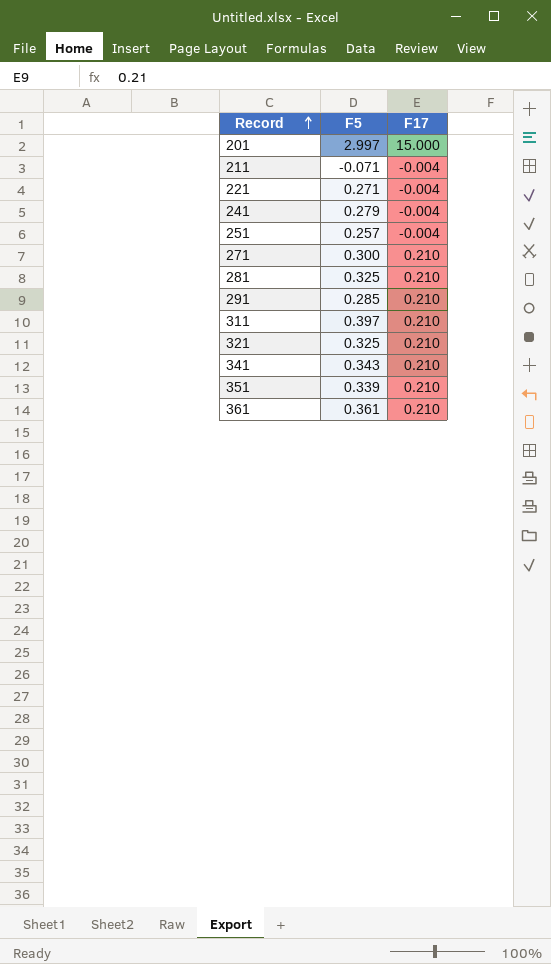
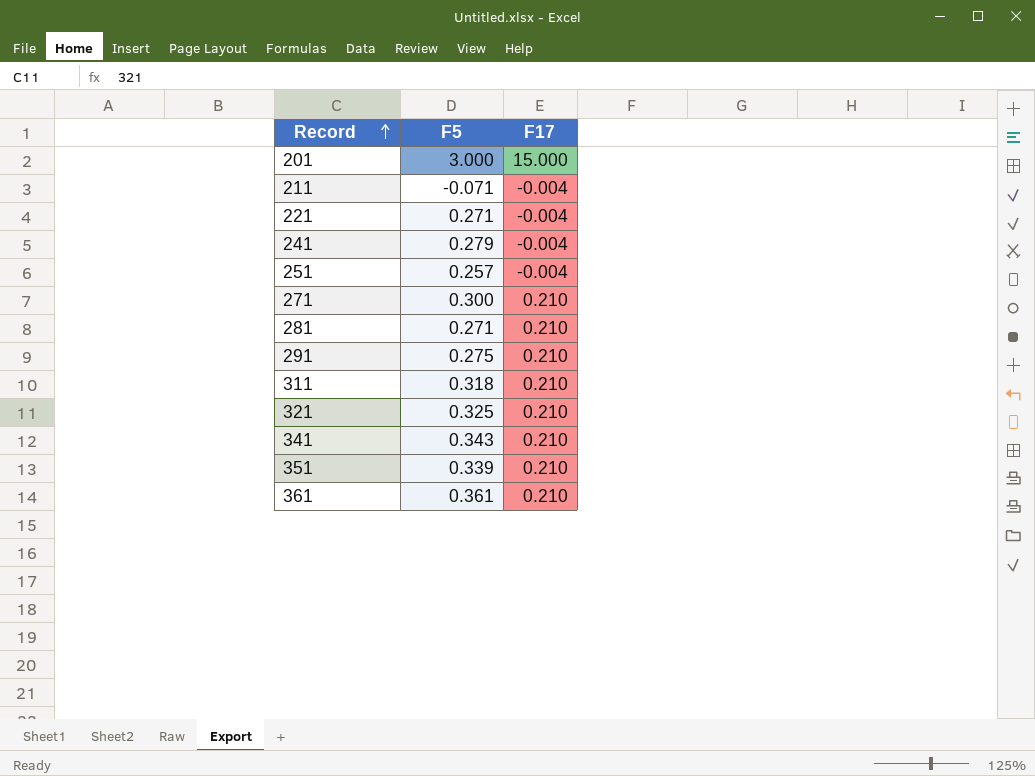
201 | F5: 2.997 -> 3.000
281 | F5: 0.325 -> 0.271
291 | F5: 0.285 -> 0.275
311 | F5: 0.397 -> 0.318

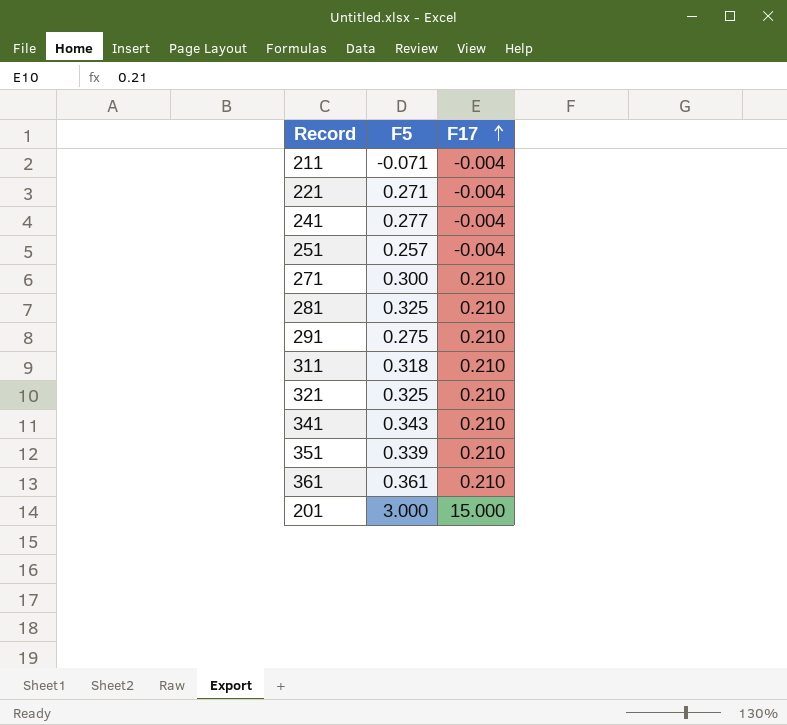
row order: Record ascending -> F17 ascending
241 | F5: 0.279 -> 0.277
281 | F5: 0.271 -> 0.325

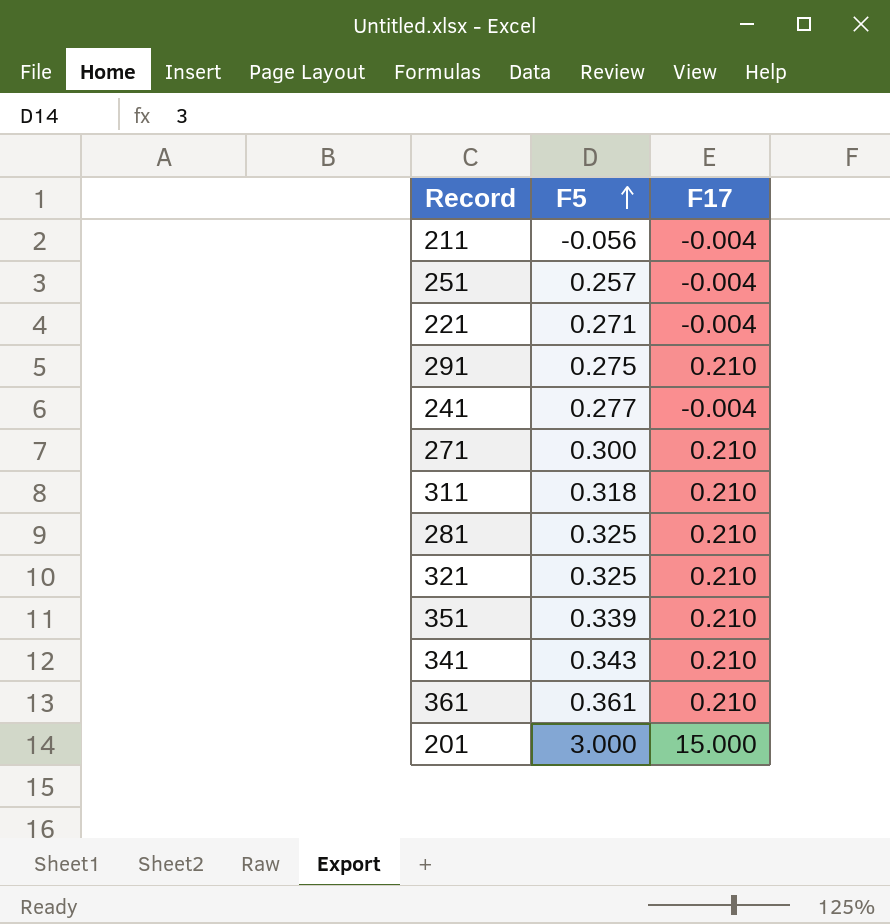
row order: F17 ascending -> F5 ascending
211 | F5: -0.071 -> -0.056

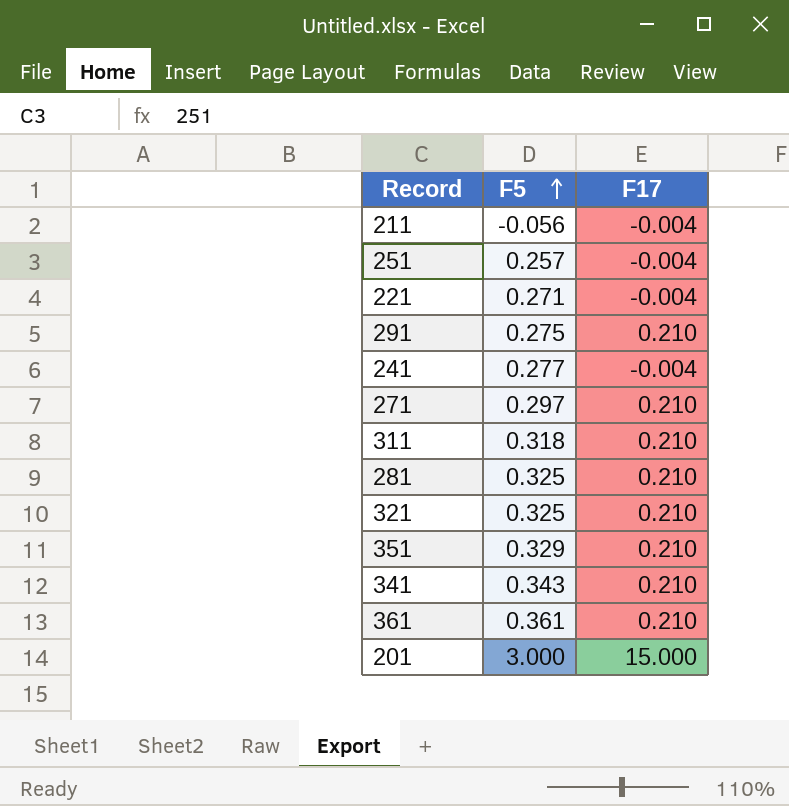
271 | F5: 0.300 -> 0.297
351 | F5: 0.339 -> 0.329

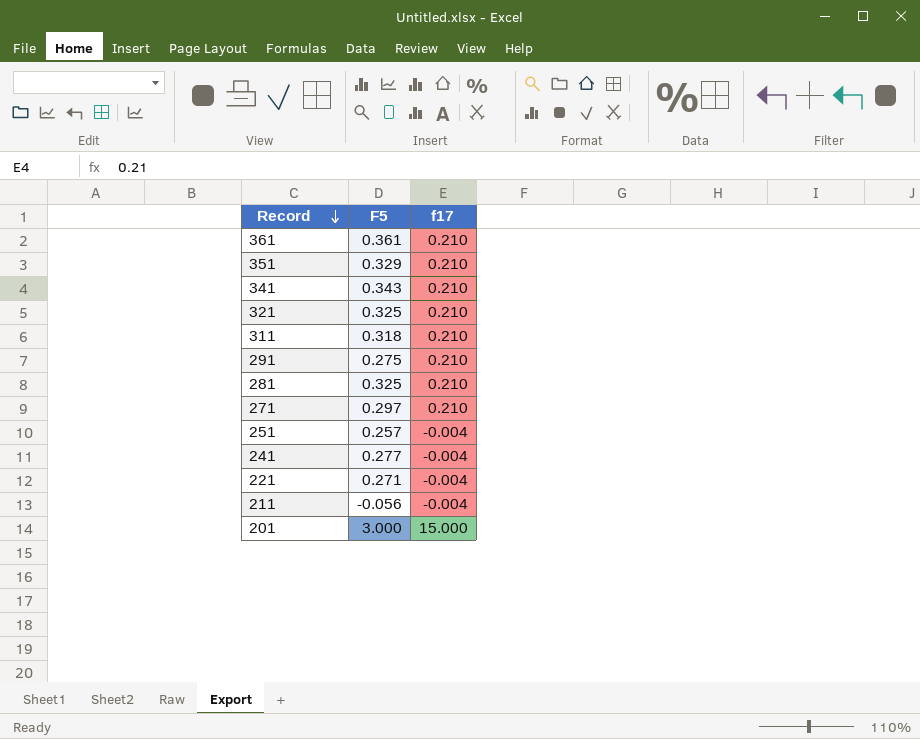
row order: F5 ascending -> Record descending
column name: F17 -> f17

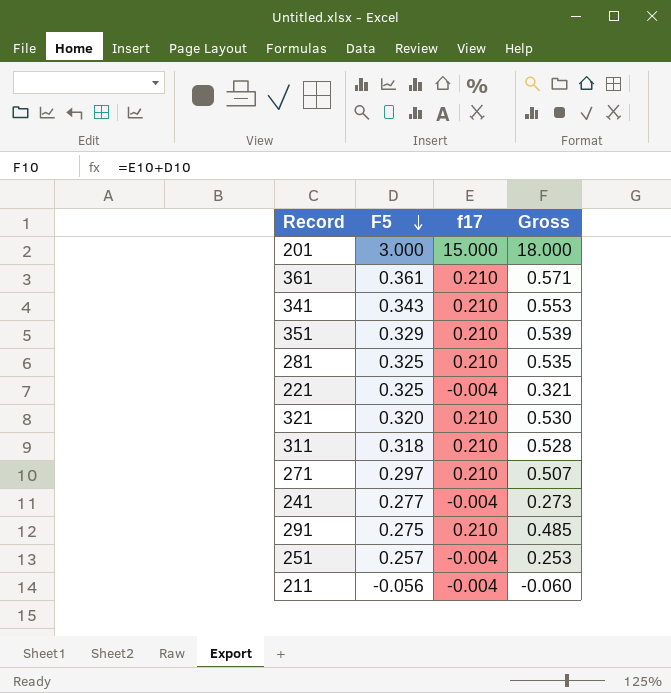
row order: Record descending -> F5 descending
column Gross | formula: none -> [F5] + [f17]
221 | F5: 0.271 -> 0.325
321 | F5: 0.325 -> 0.320

